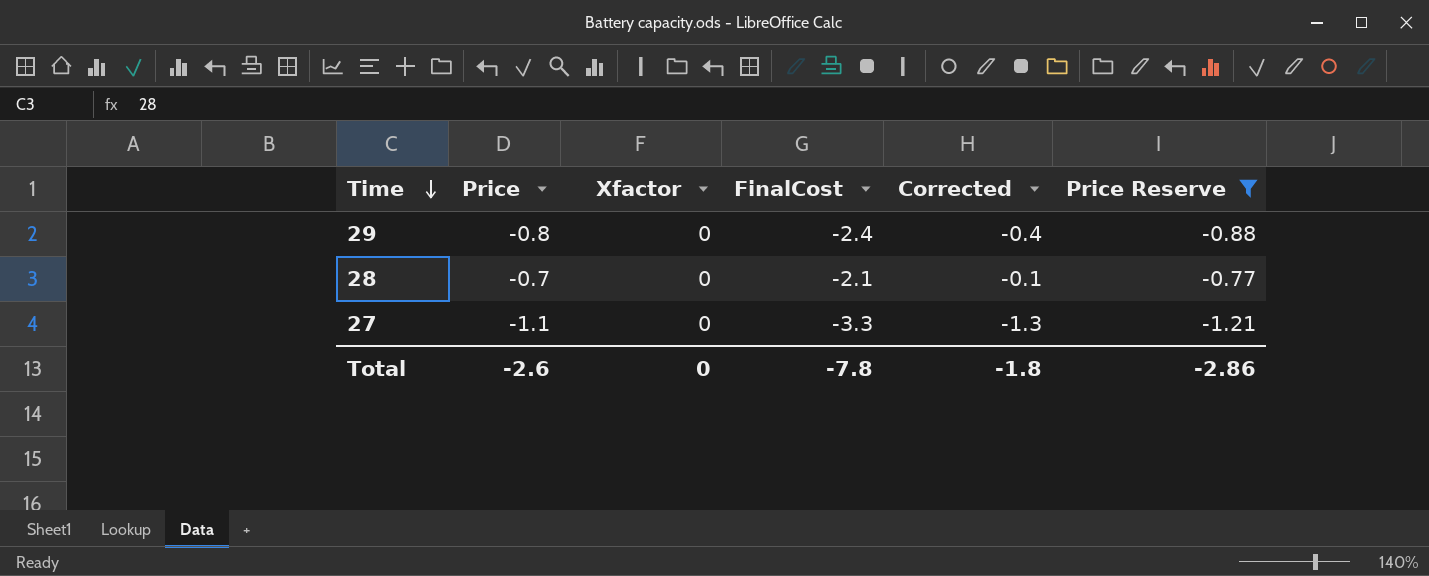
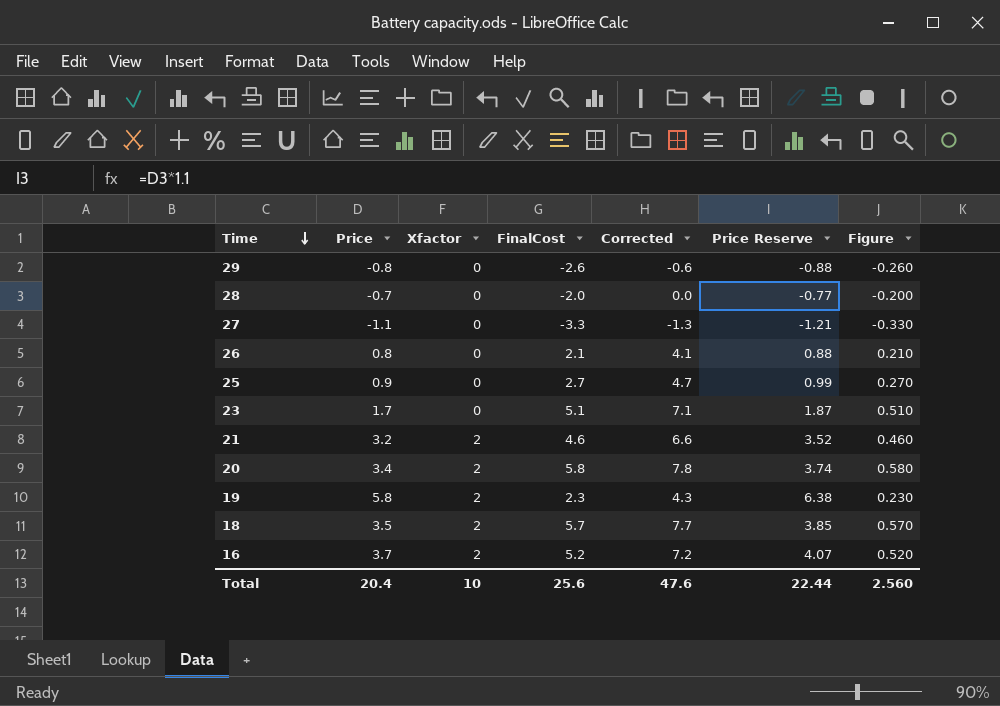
filter: Price Reserve <= -0.77 -> none
column Figure | formula: none -> [FinalCost] * 0.1
29 | FinalCost: -2.4 -> -2.6
29 | Corrected: -0.4 -> -0.6
28 | FinalCost: -2.1 -> -2.0
28 | Corrected: -0.1 -> 0.0
Total | Price: -2.6 -> 20.4
Total | Xfactor: 0 -> 10
Total | FinalCost: -7.8 -> 25.6
Total | Corrected: -1.8 -> 47.6
Total | Price Reserve: -2.86 -> 22.44

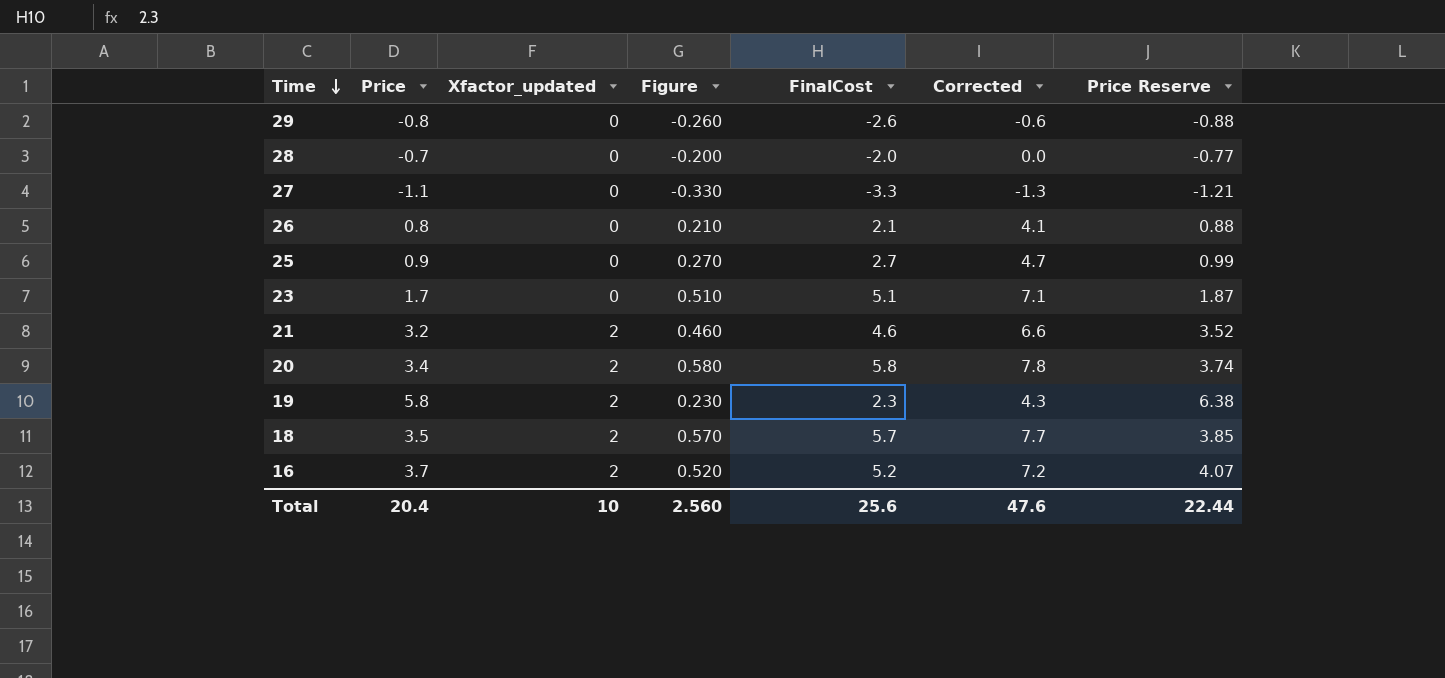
column name: Xfactor -> Xfactor_updated
column Figure | position: 7 -> 4

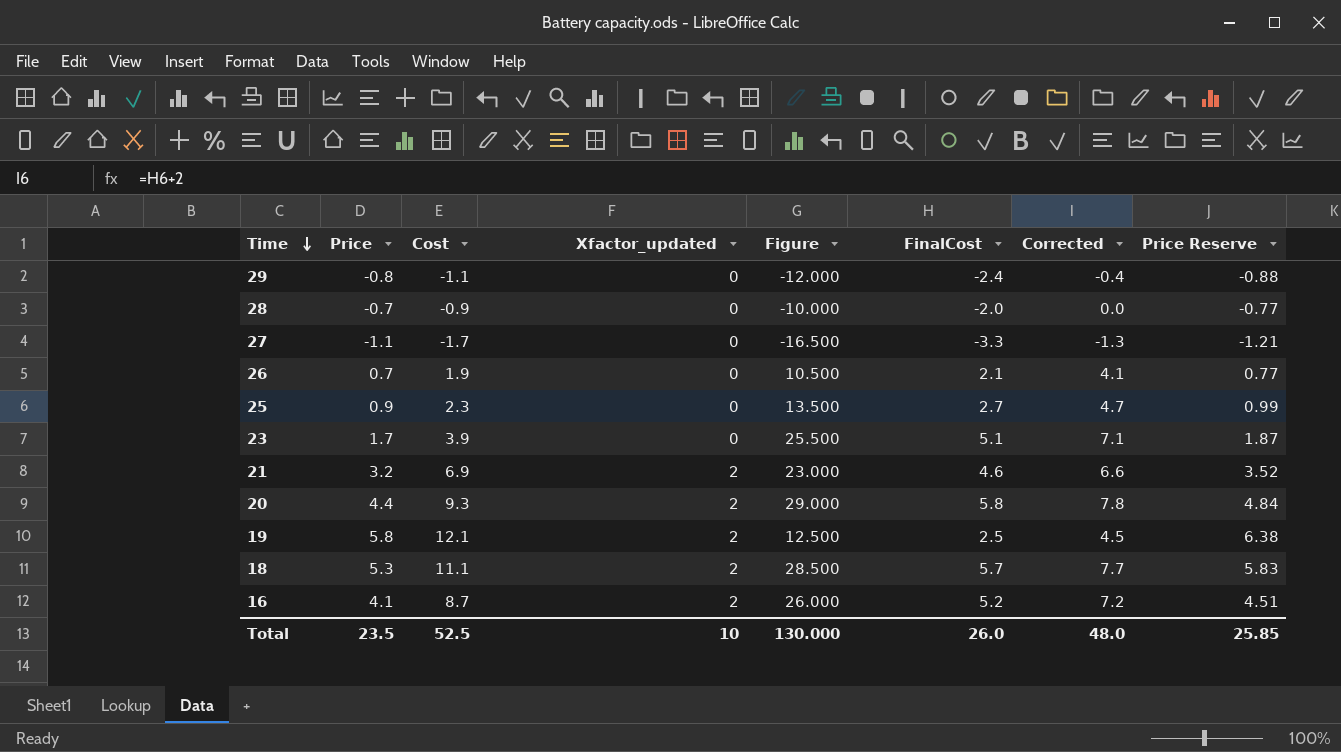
column Cost | position: none -> 3
column Figure | formula: [FinalCost] * 0.1 -> [FinalCost] * 5
29 | FinalCost: -2.6 -> -2.4
29 | Corrected: -0.6 -> -0.4
26 | Price: 0.8 -> 0.7
26 | Price Reserve: 0.88 -> 0.77
20 | Price: 3.4 -> 4.4
20 | Price Reserve: 3.74 -> 4.84
19 | FinalCost: 2.3 -> 2.5
19 | Corrected: 4.3 -> 4.5
18 | Price: 3.5 -> 5.3
18 | Price Reserve: 3.85 -> 5.83
16 | Price: 3.7 -> 4.1
16 | Price Reserve: 4.07 -> 4.51
Total | Price: 20.4 -> 23.5
Total | Figure: 2.560 -> 130.000
Total | FinalCost: 25.6 -> 26.0
Total | Corrected: 47.6 -> 48.0
Total | Price Reserve: 22.44 -> 25.85

